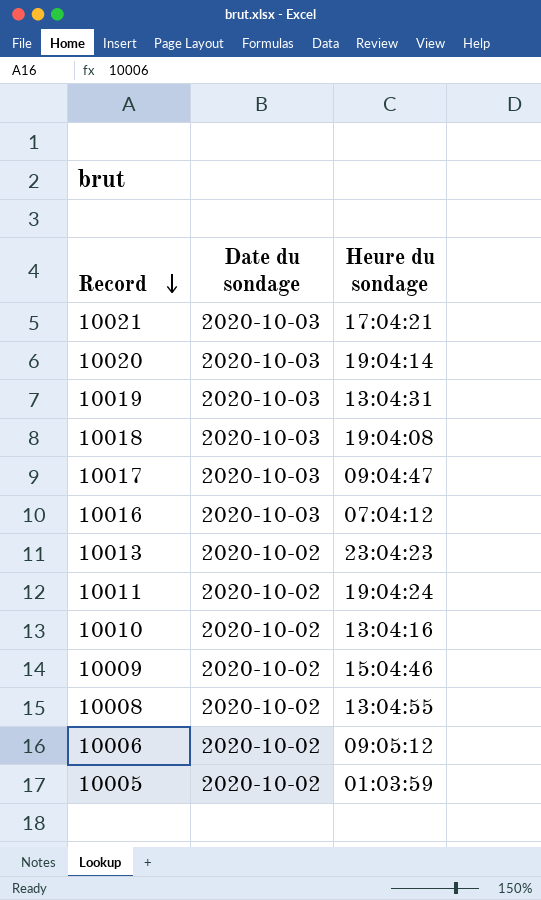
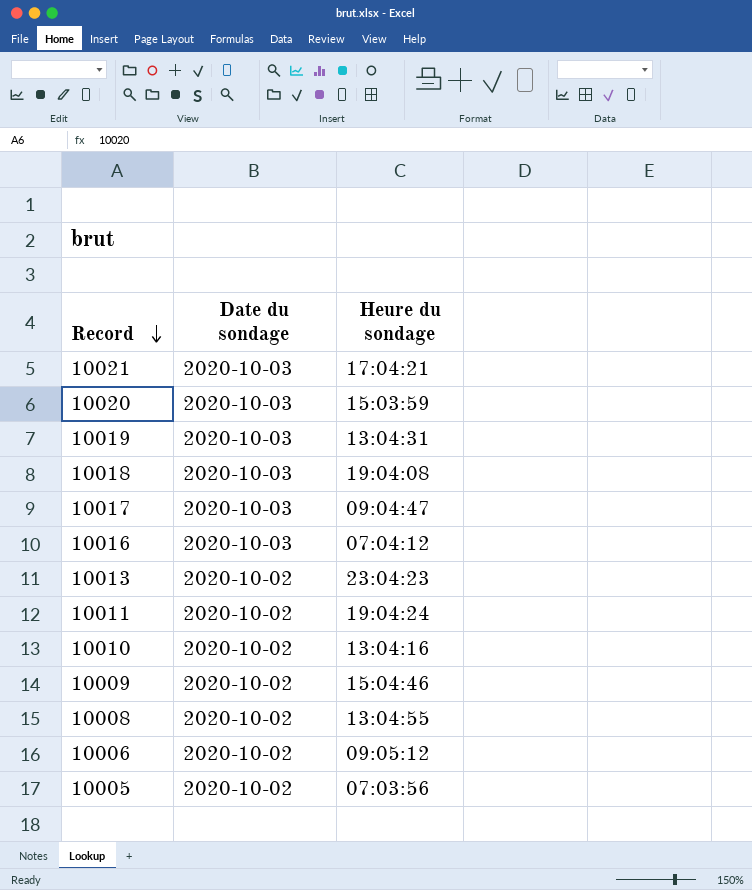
10020 | Heure du sondage: 19:04:14 -> 15:03:59
10005 | Heure du sondage: 01:03:59 -> 07:03:56

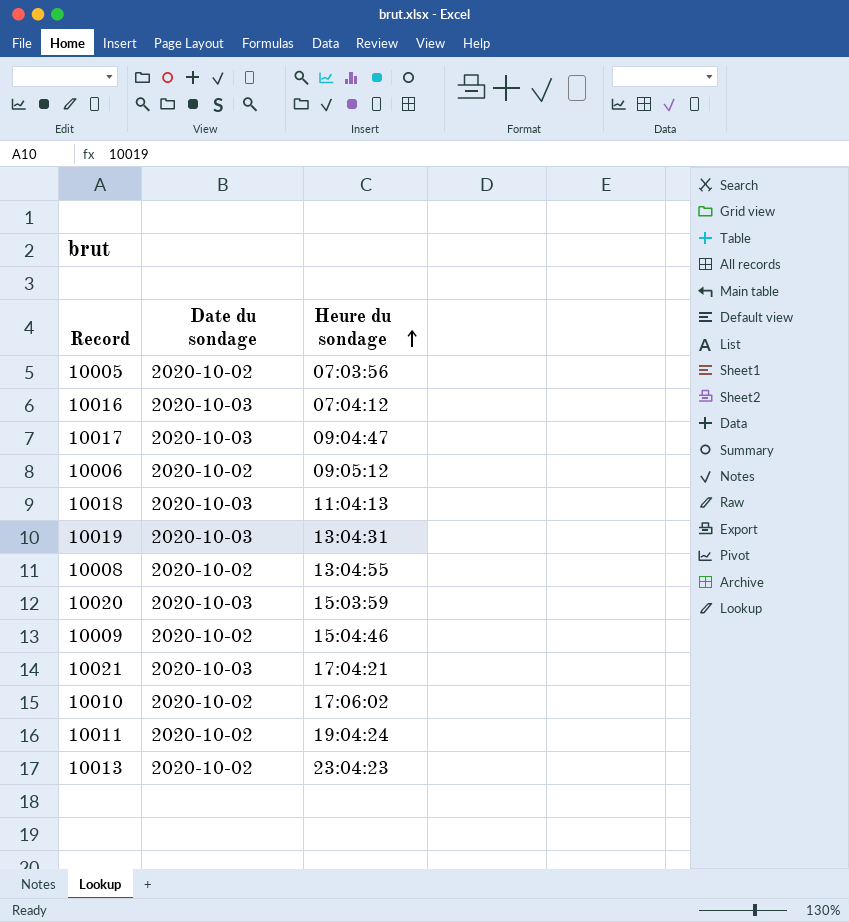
row order: Record descending -> Heure du sondage ascending
10018 | Heure du sondage: 19:04:08 -> 11:04:13
10010 | Heure du sondage: 13:04:16 -> 17:06:02

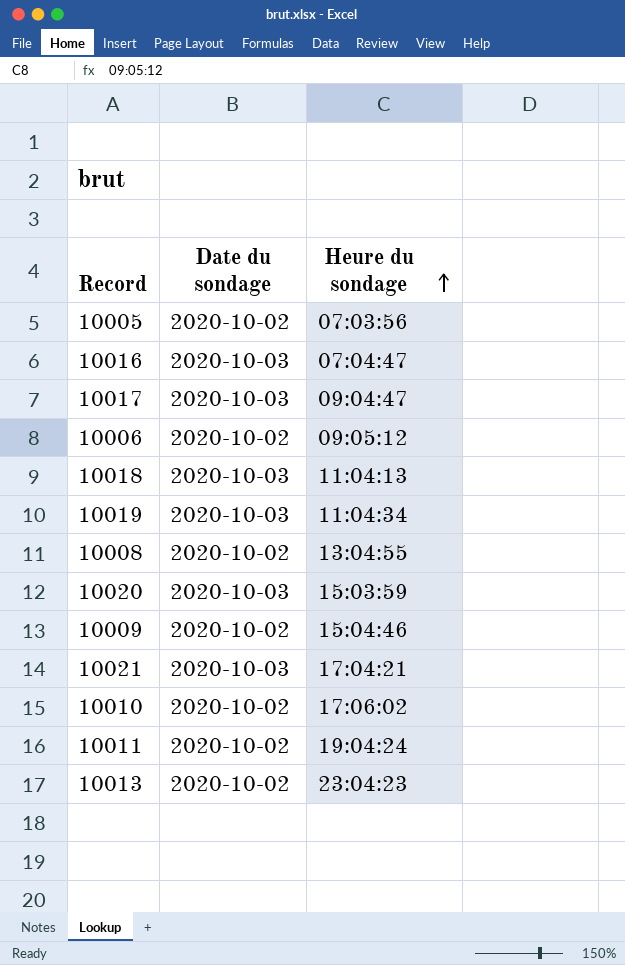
10016 | Heure du sondage: 07:04:12 -> 07:04:47
10019 | Heure du sondage: 13:04:31 -> 11:04:34

